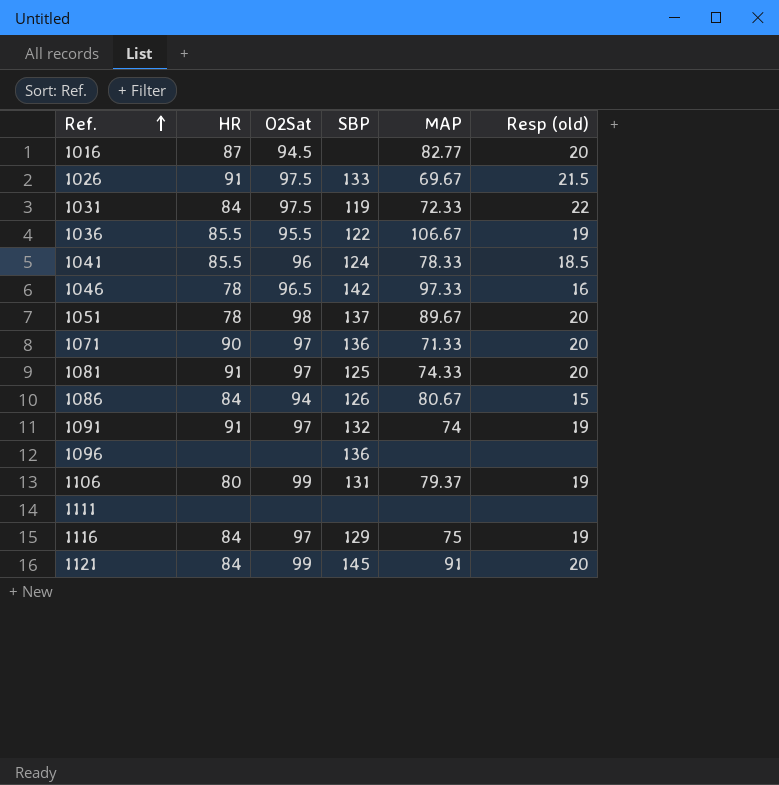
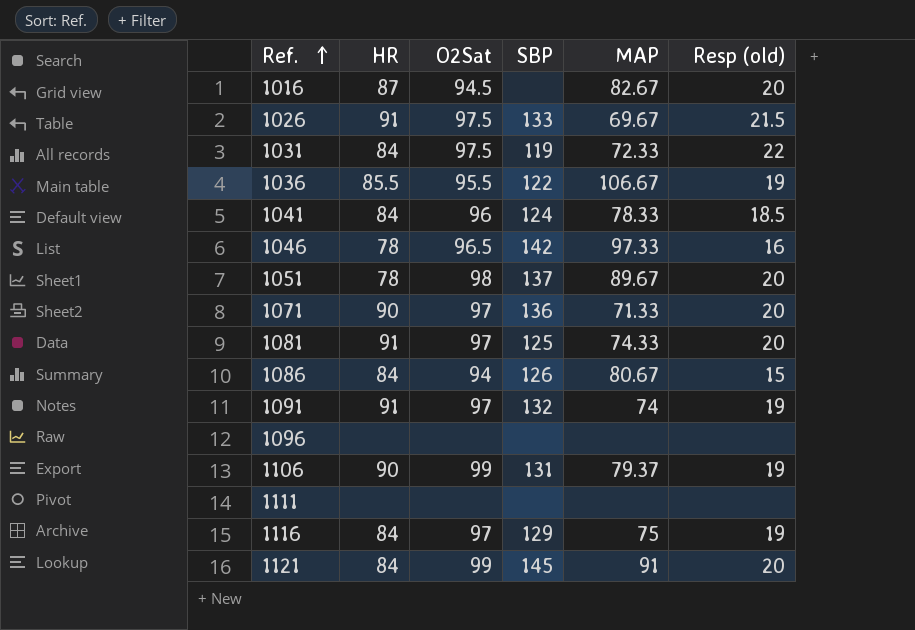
1016 | MAP: 82.77 -> 82.67
1041 | HR: 85.5 -> 84
1096 | SBP: 136 -> none
1106 | HR: 80 -> 90

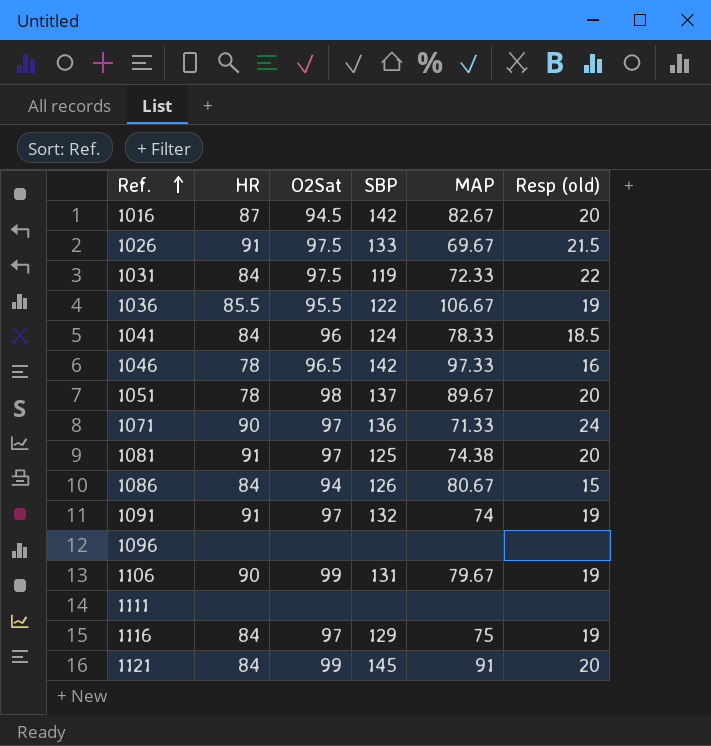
1016 | SBP: none -> 142
1071 | Resp (old): 20 -> 24
1081 | MAP: 74.33 -> 74.38
1106 | MAP: 79.37 -> 79.67

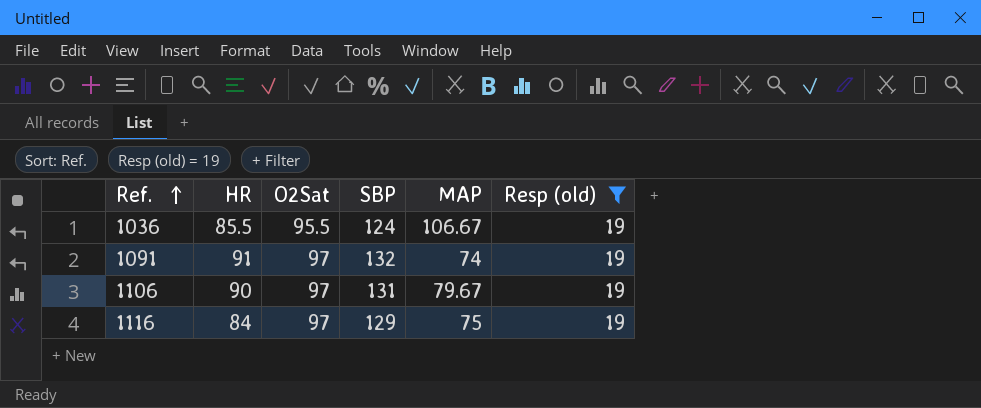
filter: none -> Resp (old) = 19
1036 | SBP: 122 -> 124
1106 | O2Sat: 99 -> 97

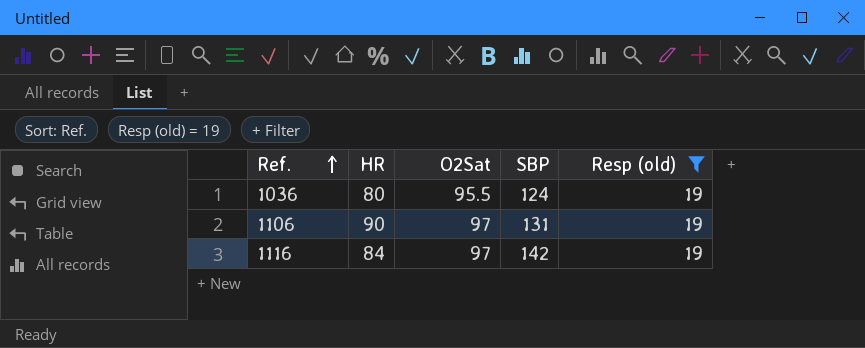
column MAP | position: 5 -> none
row 1091: 91 | 97 | 132 | 74 | 19 -> none
1036 | HR: 85.5 -> 80
1116 | SBP: 129 -> 142

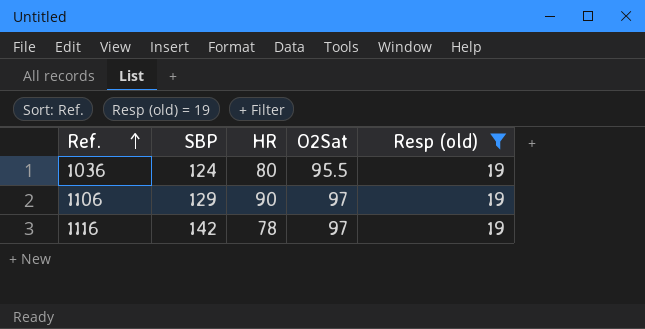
column SBP | position: 4 -> 2
1106 | SBP: 131 -> 129
1116 | HR: 84 -> 78

